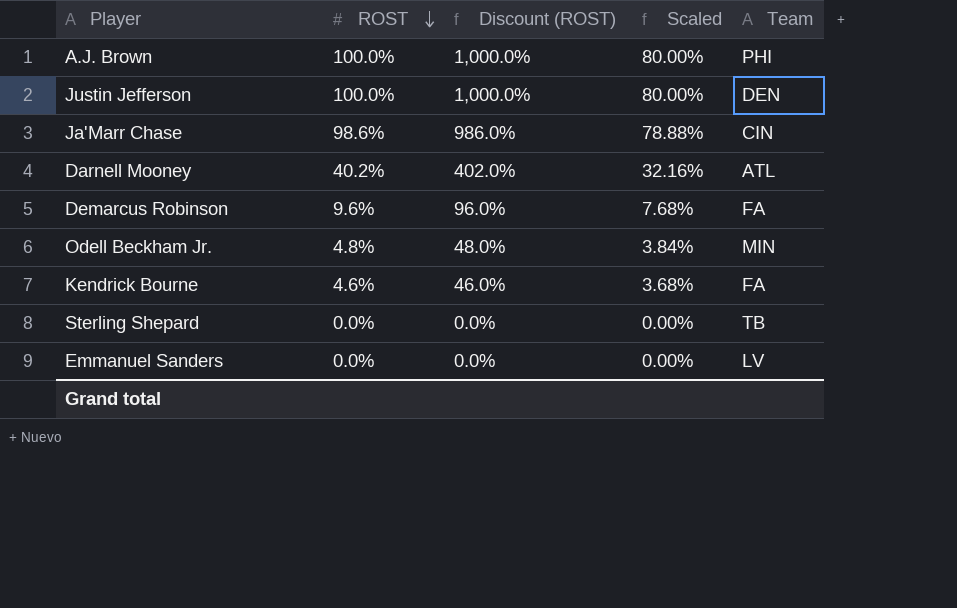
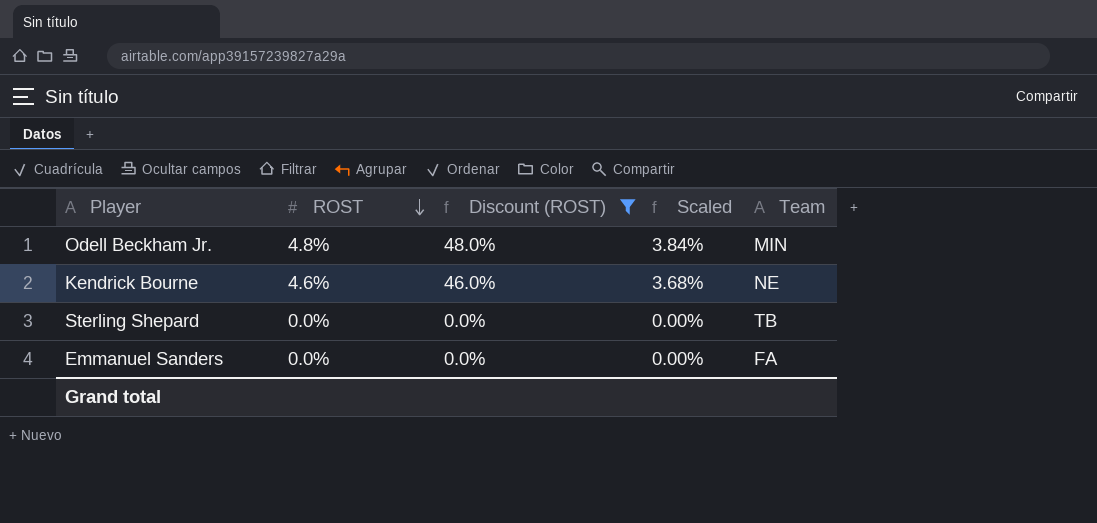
filter: none -> Discount (ROST) <= 48.0%
Kendrick Bourne | Team: FA -> NE
Emmanuel Sanders | Team: LV -> FA

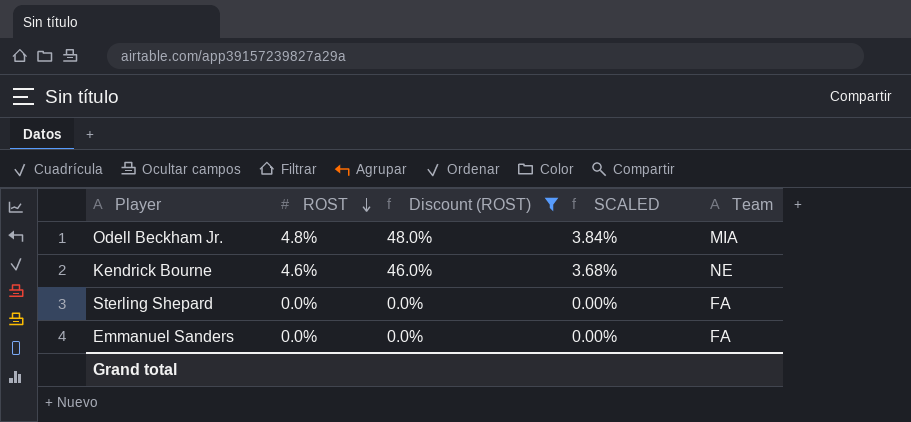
column name: Scaled -> SCALED
Odell Beckham Jr. | Team: MIN -> MIA
Sterling Shepard | Team: TB -> FA

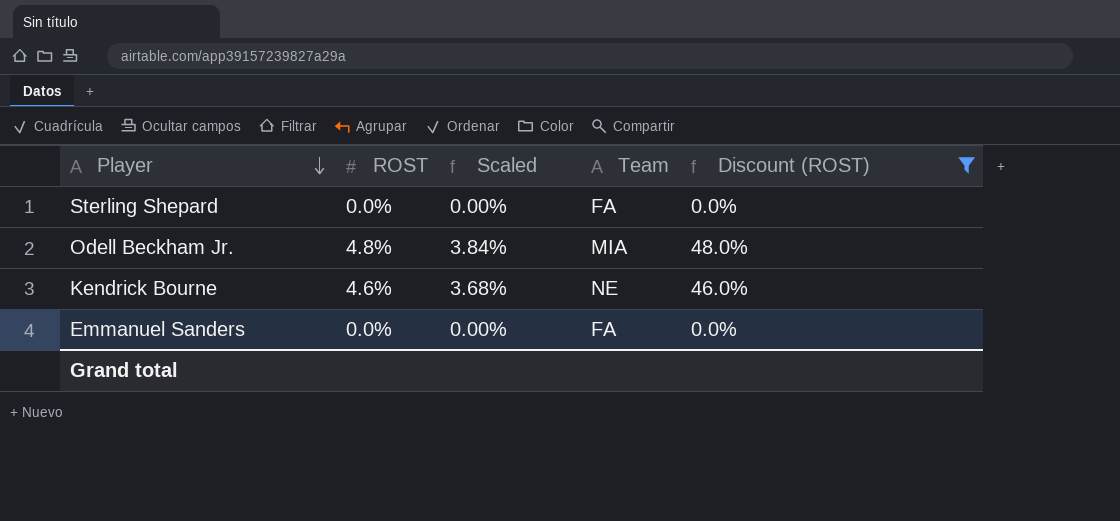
row order: ROST descending -> Player descending
column name: SCALED -> Scaled
column Discount (ROST) | position: 3 -> 5

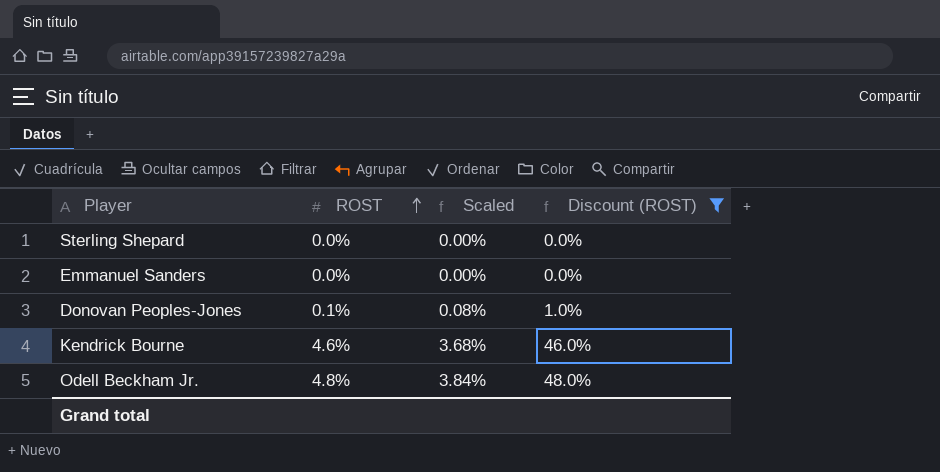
row order: Player descending -> ROST ascending
column Team | position: 4 -> none
row Donovan Peoples-Jones: none -> 0.1% | 0.08% | 1.0%

